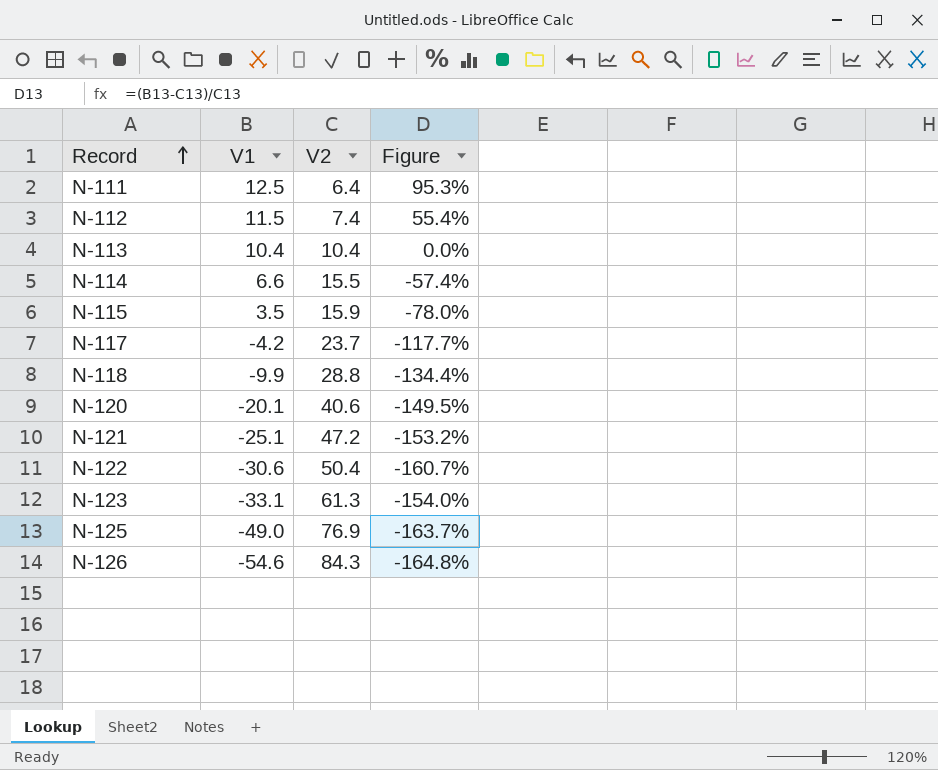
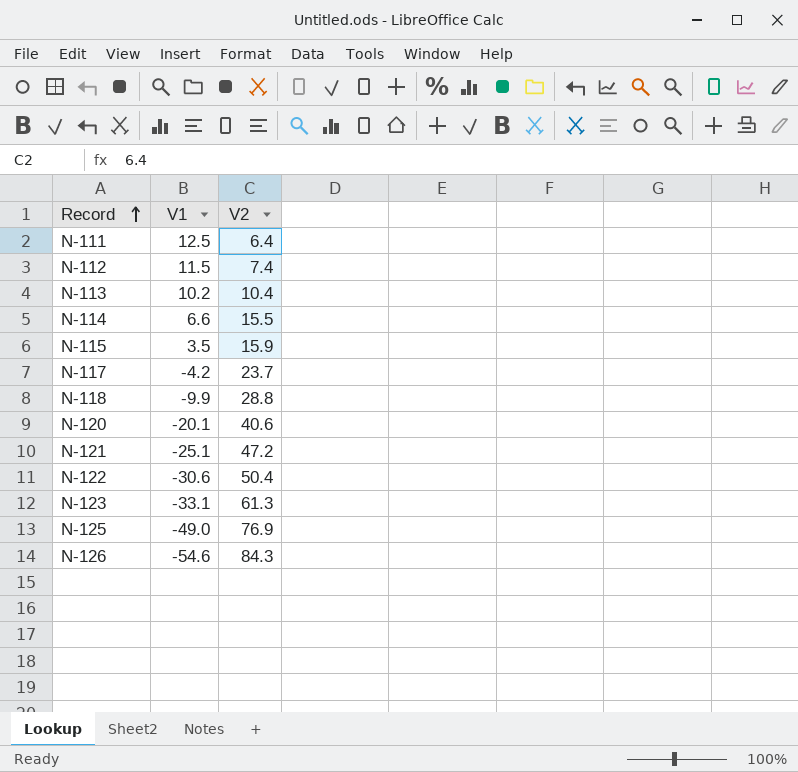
column Figure | formula: ([V1] - [V2]) / [V2] -> none
N-113 | V1: 10.4 -> 10.2

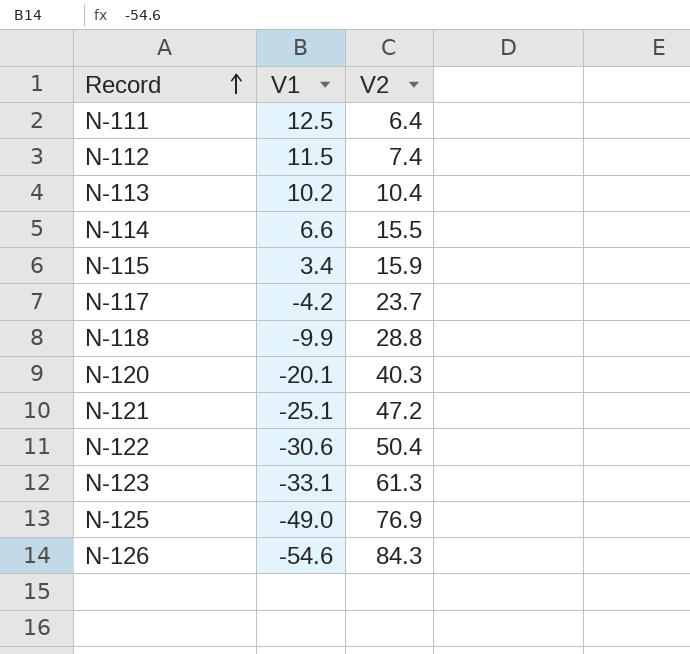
N-115 | V1: 3.5 -> 3.4
N-120 | V2: 40.6 -> 40.3

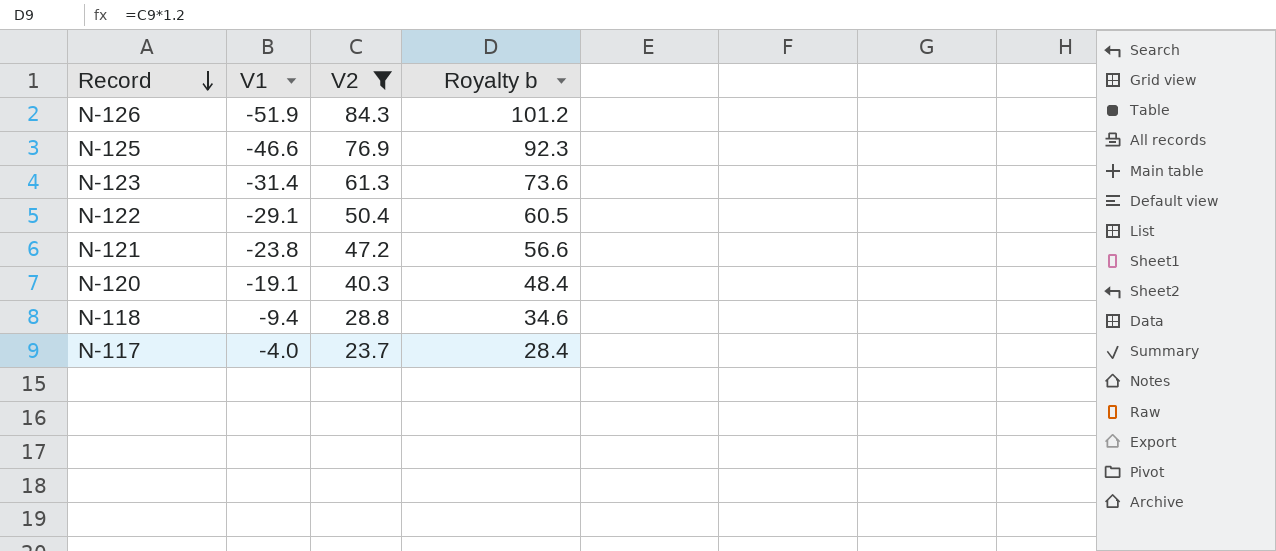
filter: none -> V2 >= 23.7
row order: Record ascending -> Record descending
column Royalty b | formula: none -> [V2] * 1.2
N-126 | V1: -54.6 -> -51.9
N-125 | V1: -49.0 -> -46.6
N-123 | V1: -33.1 -> -31.4
N-122 | V1: -30.6 -> -29.1
N-121 | V1: -25.1 -> -23.8
N-120 | V1: -20.1 -> -19.1
N-118 | V1: -9.9 -> -9.4
N-117 | V1: -4.2 -> -4.0

